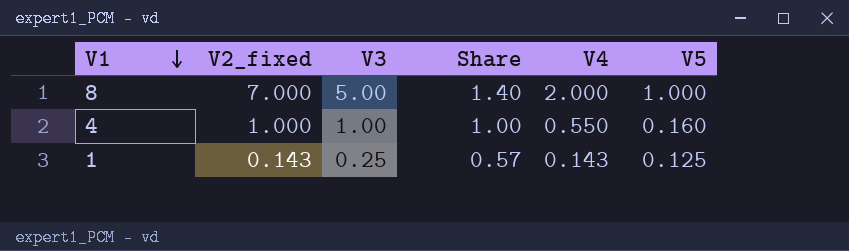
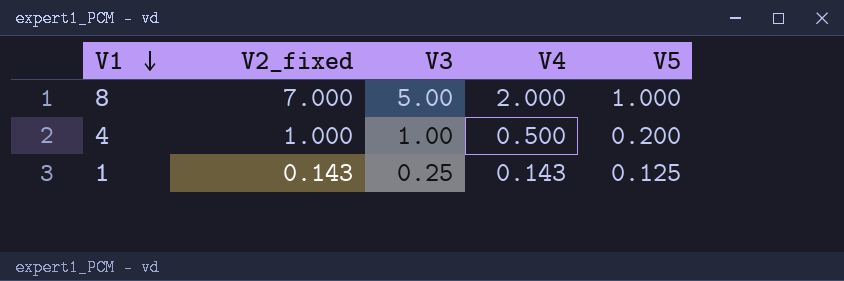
column Share | formula: [V2_fixed] / [V3] -> none
4 | V4: 0.550 -> 0.500
4 | V5: 0.160 -> 0.200

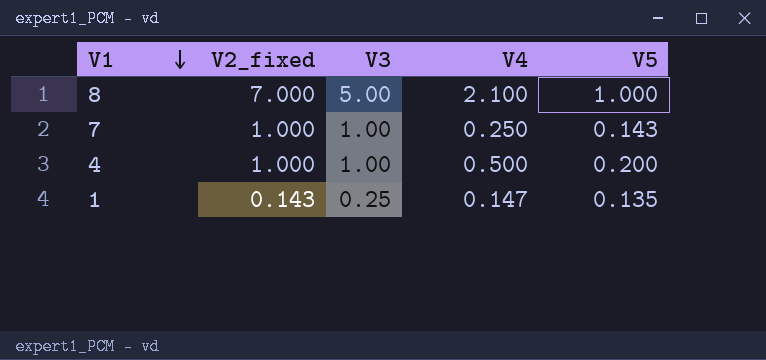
8 | V4: 2.000 -> 2.100
row 7: none -> 1.000 | 1.00 | 0.250 | 0.143
1 | V4: 0.143 -> 0.147
1 | V5: 0.125 -> 0.135

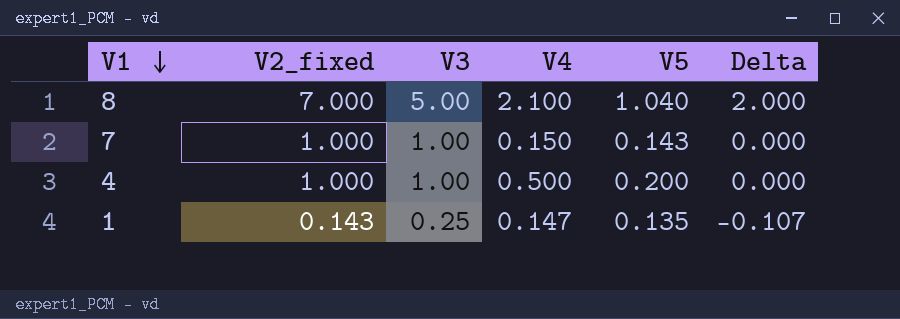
column Delta | formula: none -> [V2_fixed] - [V3]
8 | V5: 1.000 -> 1.040
7 | V4: 0.250 -> 0.150

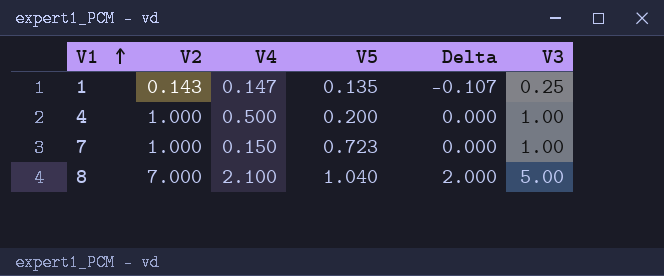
row order: V1 descending -> V1 ascending
column name: V2_fixed -> V2
column V3 | position: 3 -> 6
7 | V5: 0.143 -> 0.723

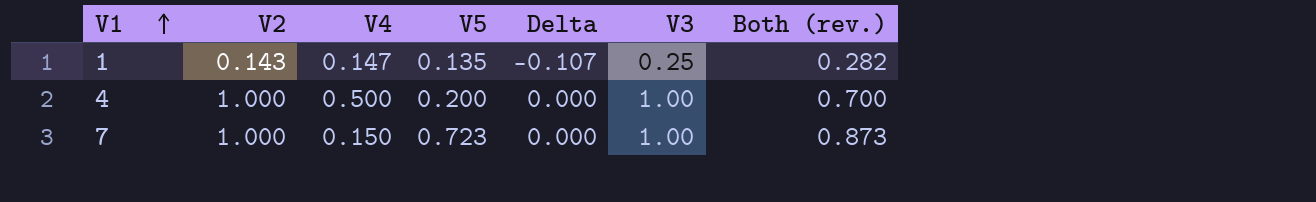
column Both (rev.) | formula: none -> [V4] + [V5]
row 8: 7.000 | 2.100 | 1.040 | 2.000 | 5.00 -> none

